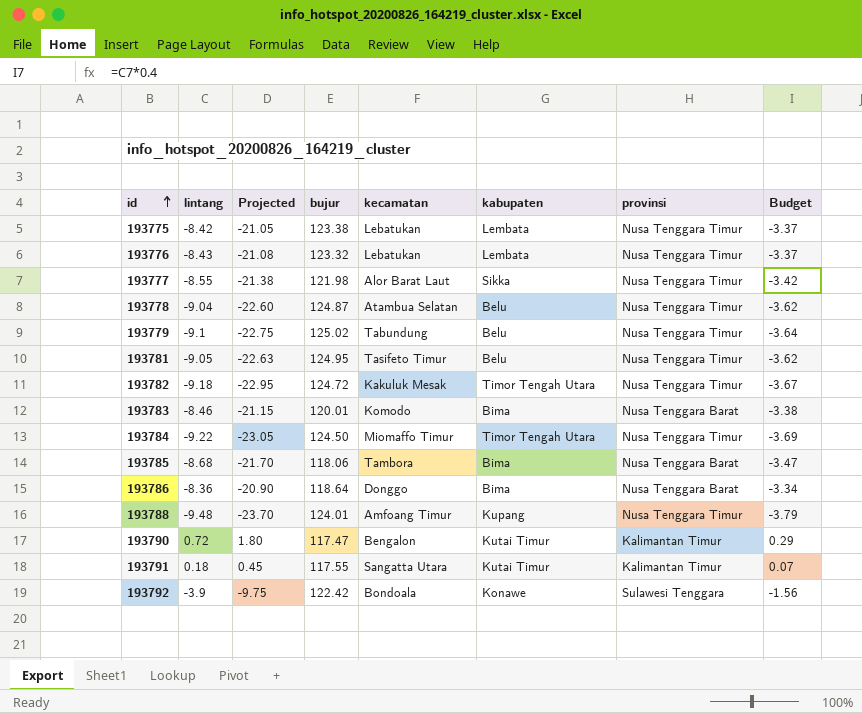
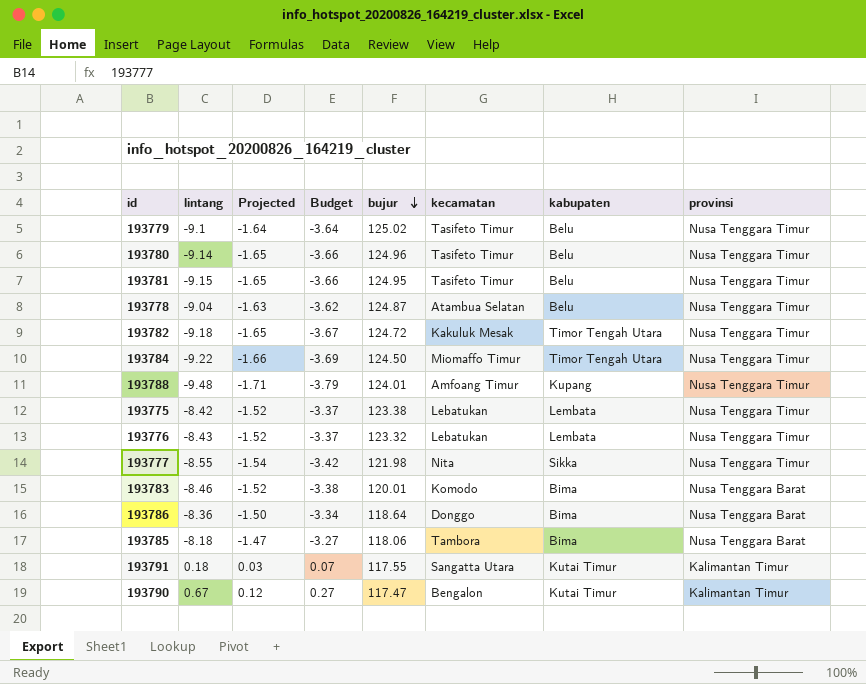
row order: id ascending -> bujur descending
column Projected | formula: [lintang] * 2.5 -> [lintang] * 0.18
column Budget | position: 8 -> 4
row 193792: -3.9 | -9.75 | 122.42 | Bondoala | Konawe | Sulawesi Tenggara | -1.56 -> none
193779 | kecamatan: Tabundung -> Tasifeto Timur
row 193780: none -> -9.14 | -1.65 | -3.66 | 124.96 | Tasifeto Timur | Belu | Nusa Tenggara Timur
193781 | lintang: -9.05 -> -9.15
193781 | Budget: -3.62 -> -3.66
193777 | kecamatan: Alor Barat Laut -> Nita
193785 | lintang: -8.68 -> -8.18
193785 | Budget: -3.47 -> -3.27
193790 | lintang: 0.72 -> 0.67
193790 | Budget: 0.29 -> 0.27

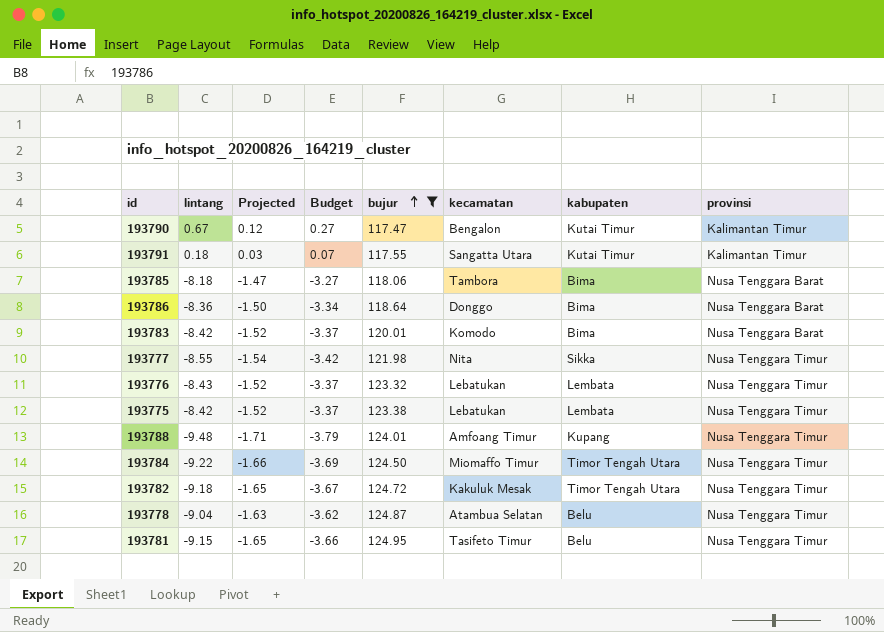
filter: none -> bujur <= 124.95
row order: bujur descending -> bujur ascending
193783 | lintang: -8.46 -> -8.42
193783 | Budget: -3.38 -> -3.37

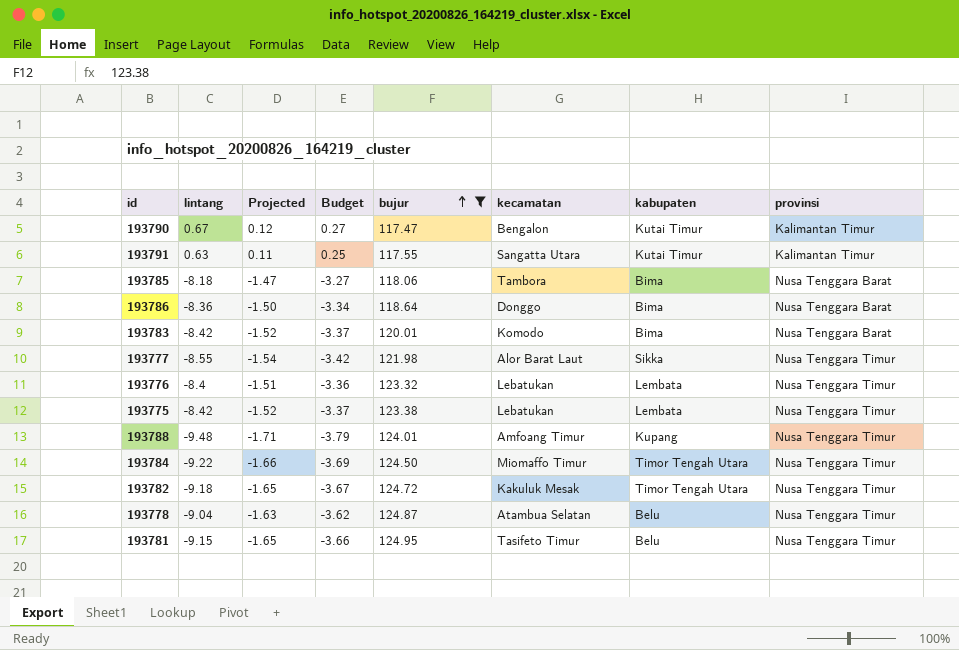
193791 | lintang: 0.18 -> 0.63
193791 | Projected: 0.03 -> 0.11
193791 | Budget: 0.07 -> 0.25
193777 | kecamatan: Nita -> Alor Barat Laut
193776 | lintang: -8.43 -> -8.4
193776 | Projected: -1.52 -> -1.51
193776 | Budget: -3.37 -> -3.36

